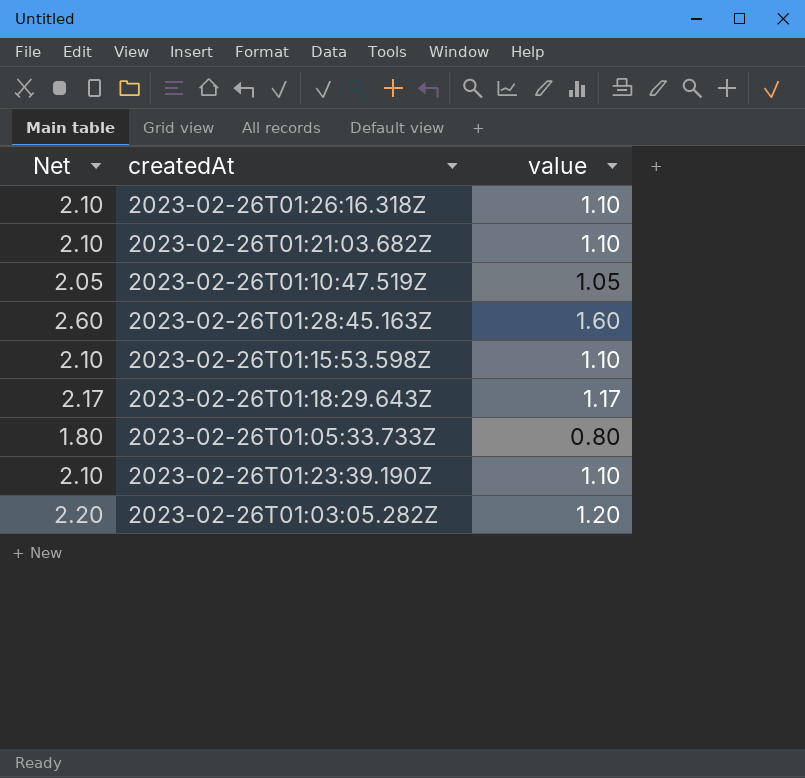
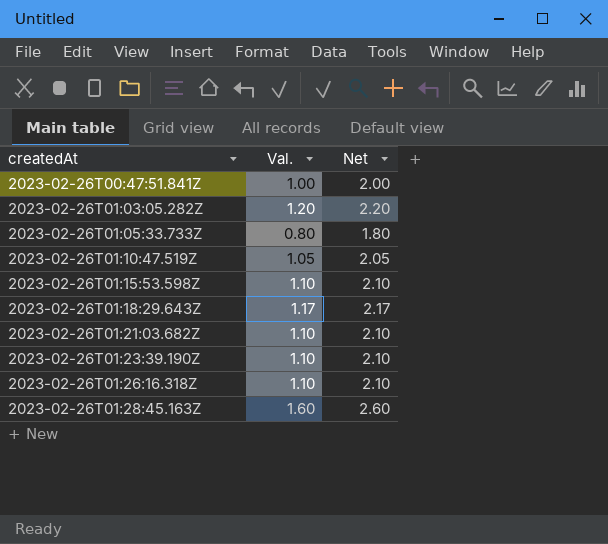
row order: none -> createdAt ascending
column name: value -> Val.
column Net | position: 1 -> 3
row 2023-02-26T00:47:51.841Z: none -> 1.00 | 2.00

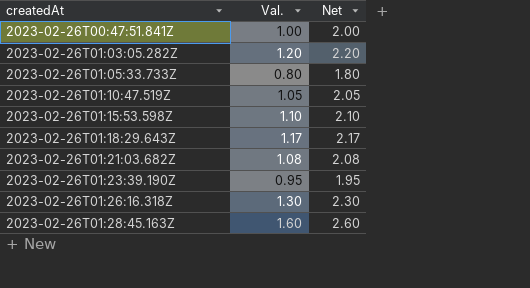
2023-02-26T01:21:03.682Z | Val.: 1.10 -> 1.08
2023-02-26T01:21:03.682Z | Net: 2.10 -> 2.08
2023-02-26T01:23:39.190Z | Val.: 1.10 -> 0.95
2023-02-26T01:23:39.190Z | Net: 2.10 -> 1.95
2023-02-26T01:26:16.318Z | Val.: 1.10 -> 1.30
2023-02-26T01:26:16.318Z | Net: 2.10 -> 2.30

